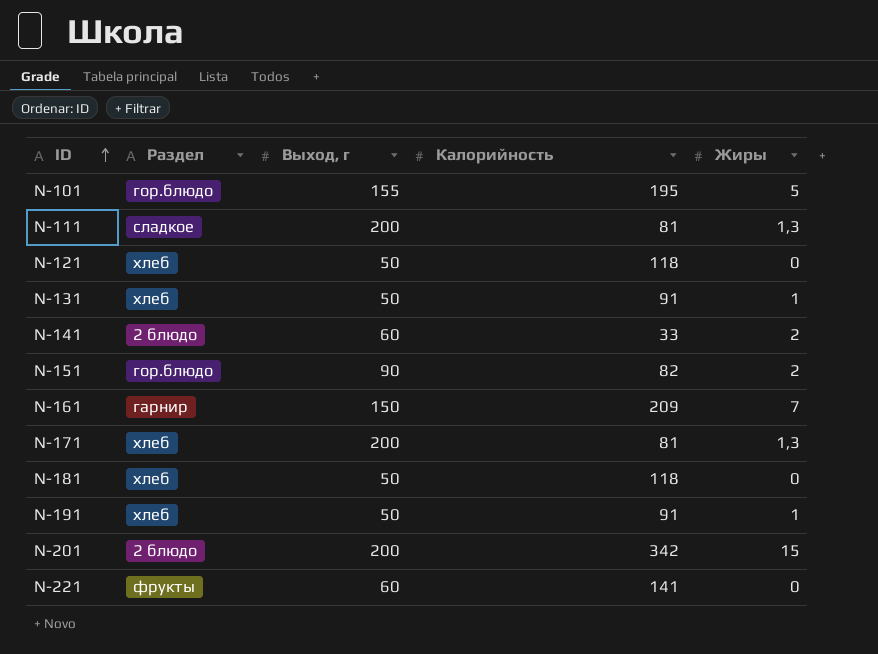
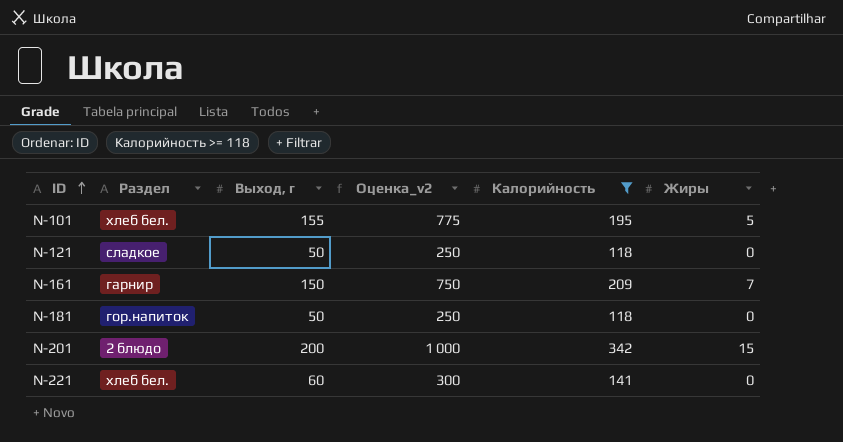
filter: none -> Калорийность >= 118
column Оценка_v2 | formula: none -> [Выход, г] * 5
N-101 | Раздел: гор.блюдо -> хлеб бел.
N-121 | Раздел: хлеб -> сладкое
N-181 | Раздел: хлеб -> гор.напиток
N-221 | Раздел: фрукты -> хлеб бел.

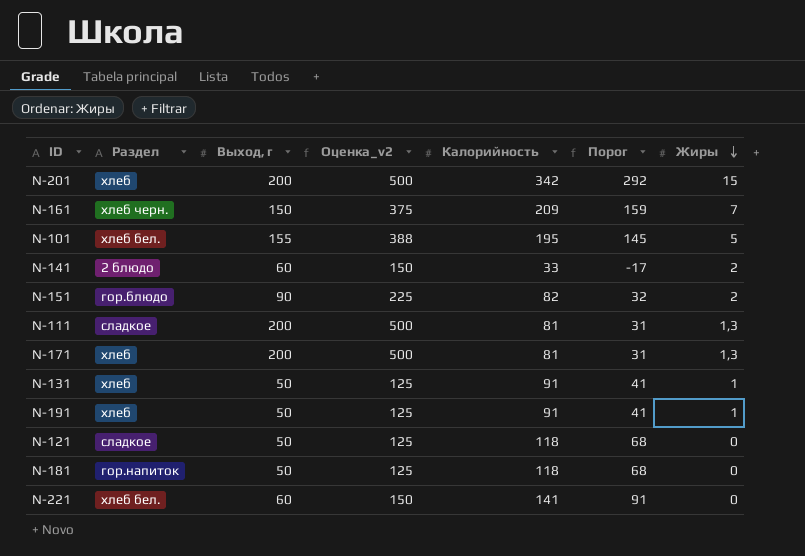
filter: Калорийность >= 118 -> none
row order: ID ascending -> Жиры descending
column Оценка_v2 | formula: [Выход, г] * 5 -> [Выход, г] * 2,5
column Порог | formula: none -> [Калорийность] - 50
N-201 | Раздел: 2 блюдо -> хлеб
N-161 | Раздел: гарнир -> хлеб черн.

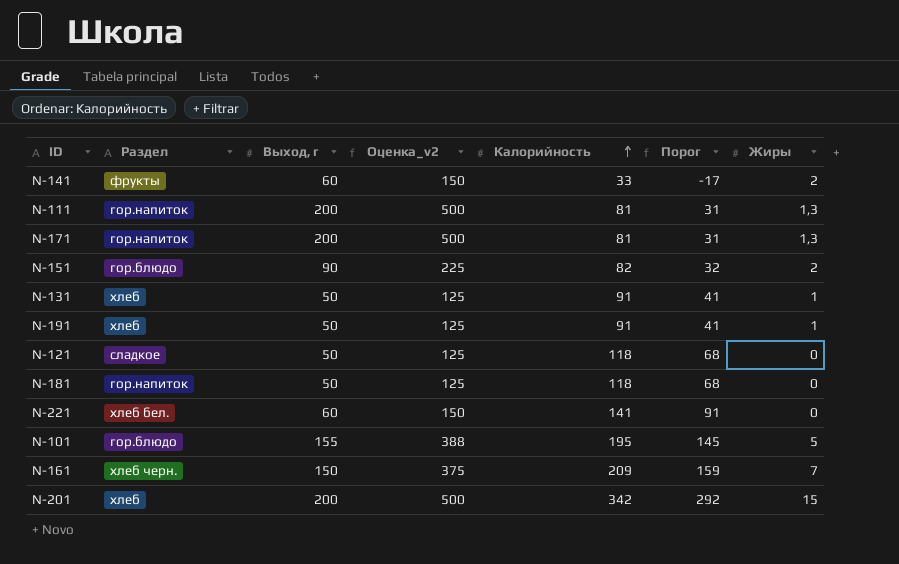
row order: Жиры descending -> Калорийность ascending
N-141 | Раздел: 2 блюдо -> фрукты
N-111 | Раздел: сладкое -> гор.напиток
N-171 | Раздел: хлеб -> гор.напиток
N-101 | Раздел: хлеб бел. -> гор.блюдо

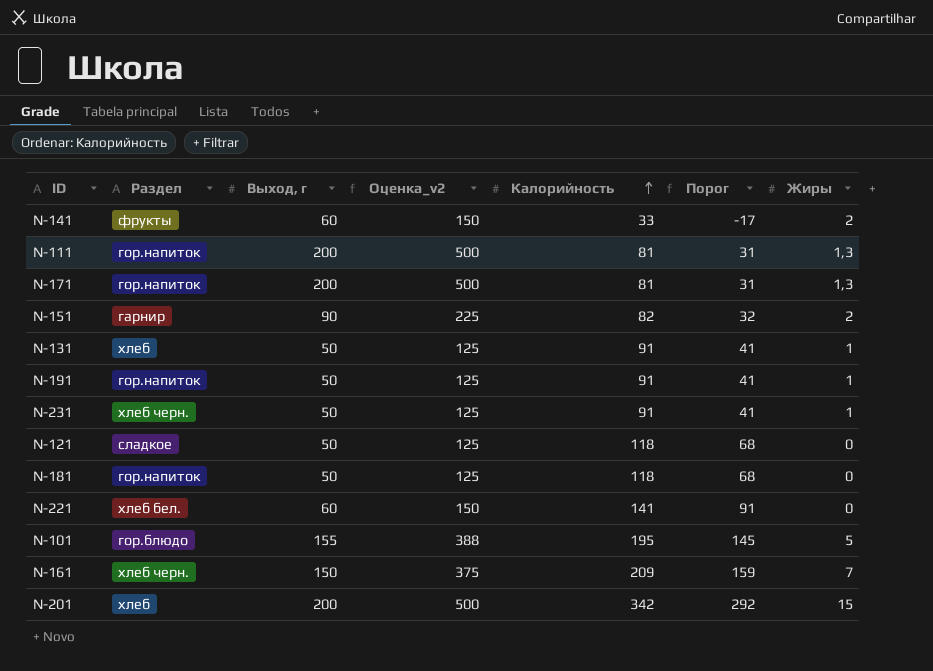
N-151 | Раздел: гор.блюдо -> гарнир
N-191 | Раздел: хлеб -> гор.напиток
row N-231: none -> хлеб черн. | 50 | 125 | 91 | 41 | 1

